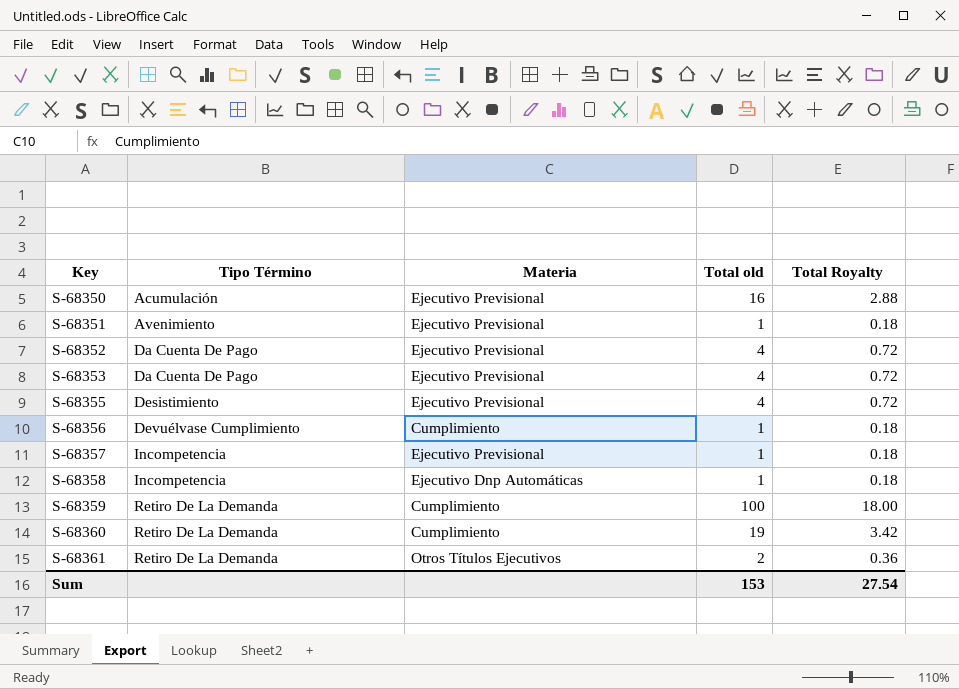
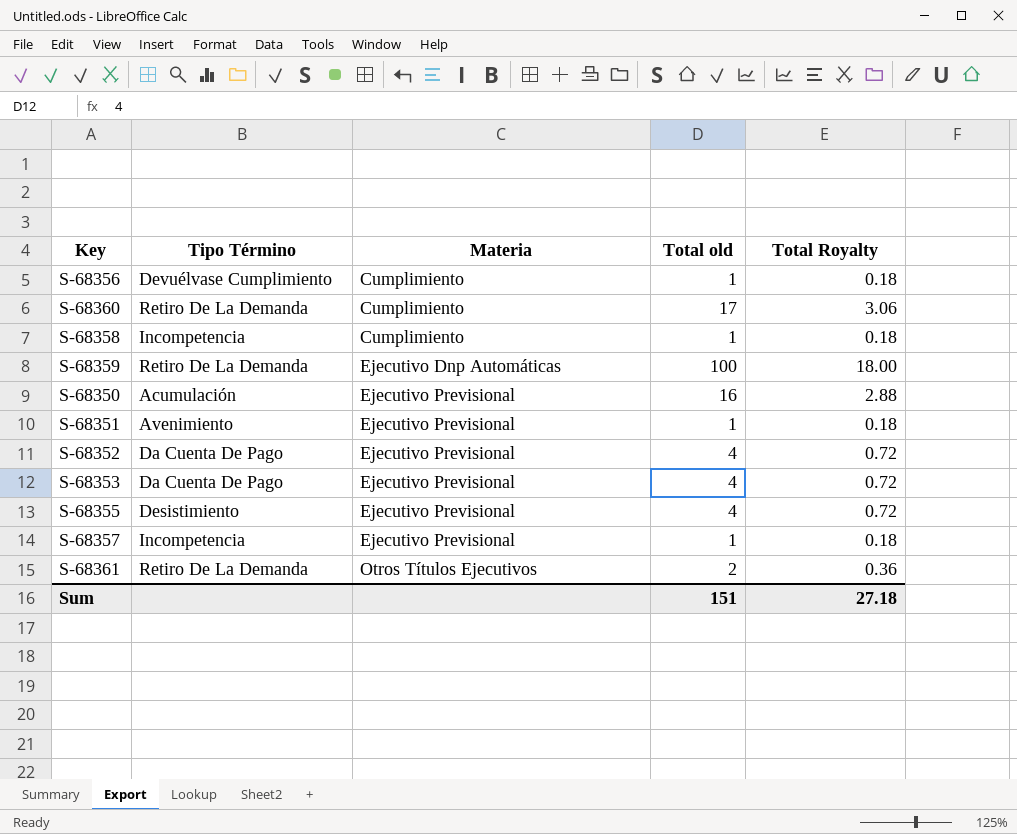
row order: Key ascending -> Materia ascending
S-68360 | Total old: 19 -> 17
S-68360 | Total Royalty: 3.42 -> 3.06
S-68358 | Materia: Ejecutivo Dnp Automáticas -> Cumplimiento
S-68359 | Materia: Cumplimiento -> Ejecutivo Dnp Automáticas
Sum | Total old: 153 -> 151
Sum | Total Royalty: 27.54 -> 27.18

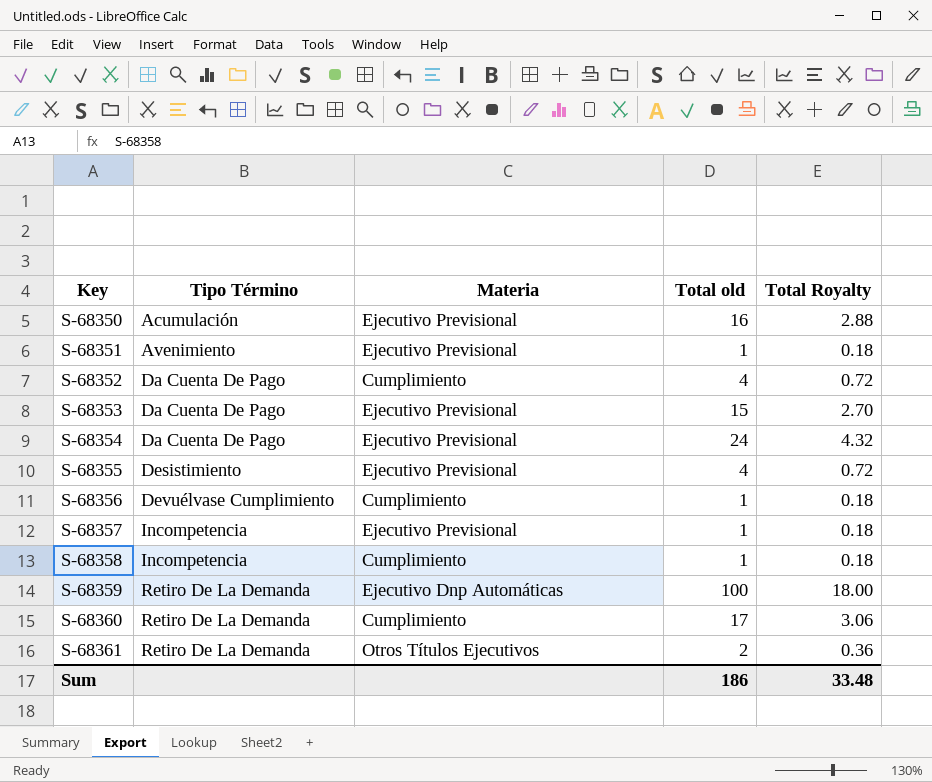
row order: Materia ascending -> Key ascending
S-68352 | Materia: Ejecutivo Previsional -> Cumplimiento
S-68353 | Total old: 4 -> 15
S-68353 | Total Royalty: 0.72 -> 2.70
row S-68354: none -> Da Cuenta De Pago | Ejecutivo Previsional | 24 | 4.32
Sum | Total old: 151 -> 186
Sum | Total Royalty: 27.18 -> 33.48

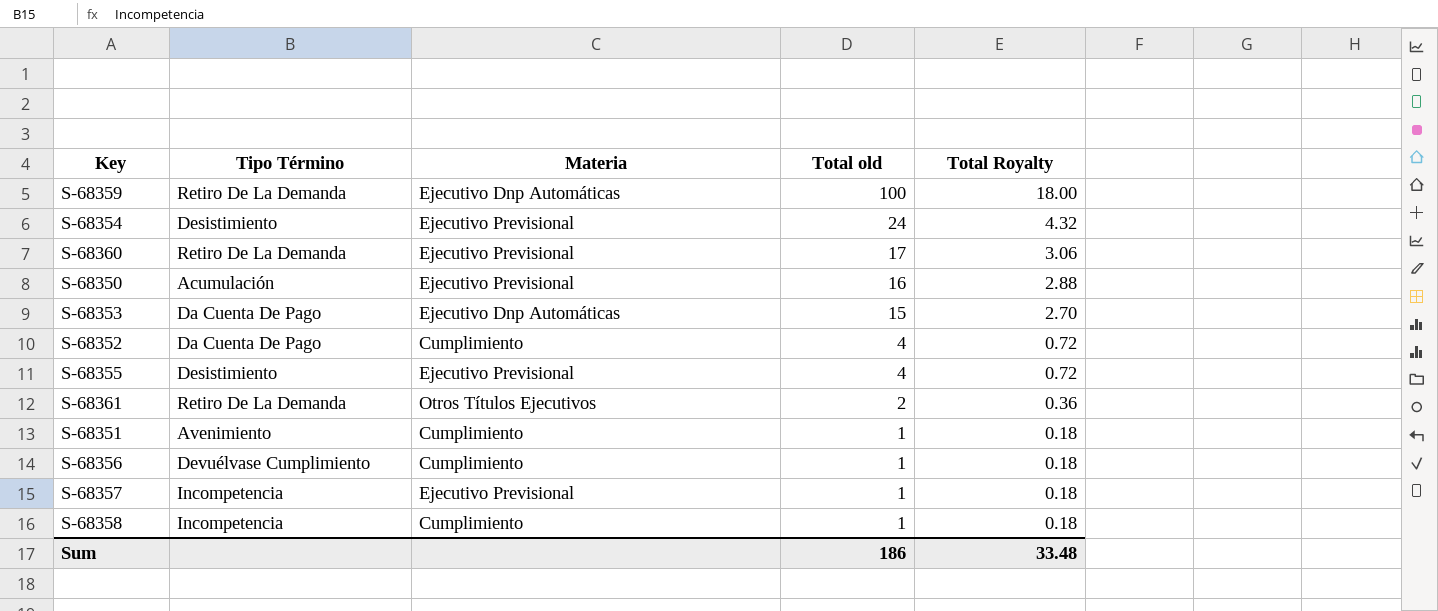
row order: Key ascending -> Total old descending
S-68354 | Tipo Término: Da Cuenta De Pago -> Desistimiento
S-68360 | Materia: Cumplimiento -> Ejecutivo Previsional
S-68353 | Materia: Ejecutivo Previsional -> Ejecutivo Dnp Automáticas
S-68351 | Materia: Ejecutivo Previsional -> Cumplimiento

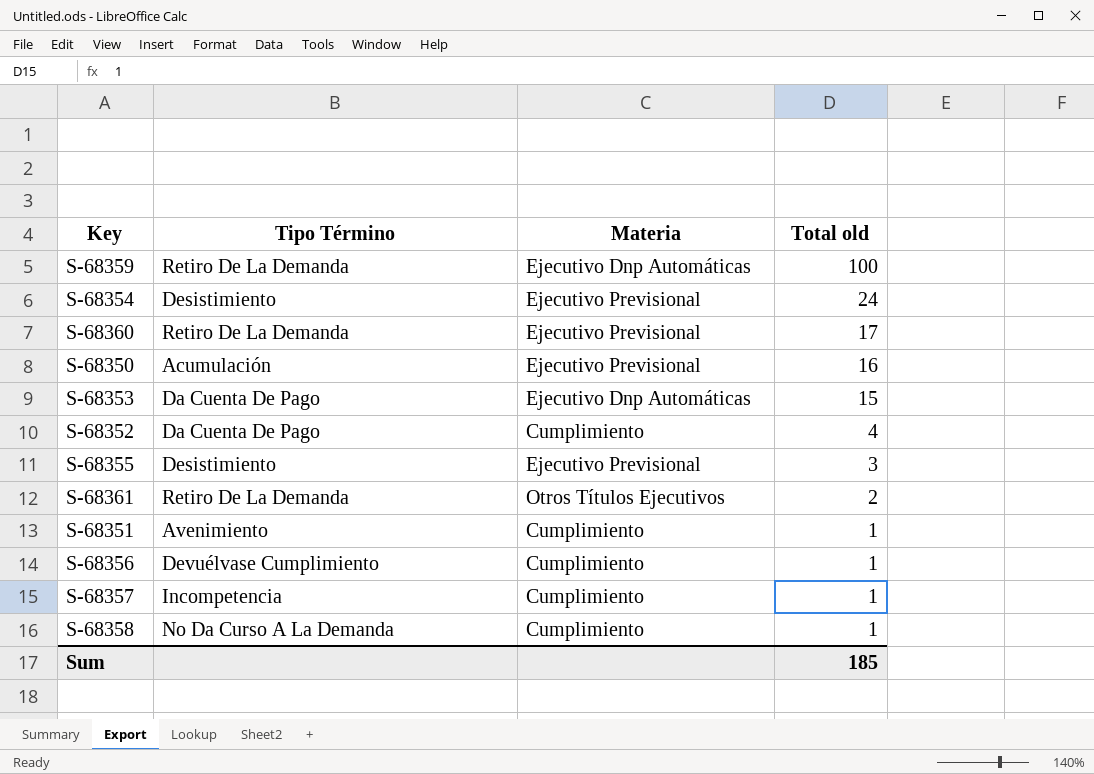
column Total Royalty | formula: [Total old] * 0.18 -> none
S-68355 | Total old: 4 -> 3
S-68357 | Materia: Ejecutivo Previsional -> Cumplimiento
S-68358 | Tipo Término: Incompetencia -> No Da Curso A La Demanda
Sum | Total old: 186 -> 185

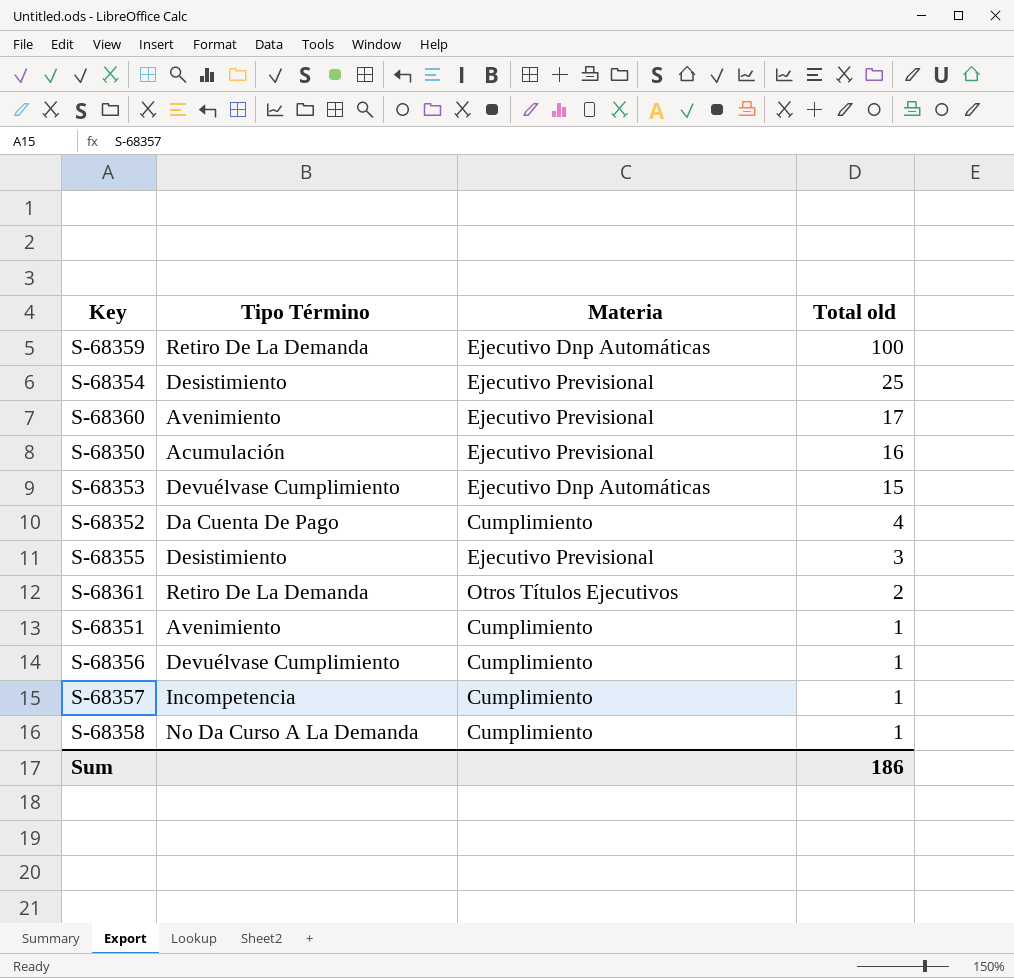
S-68354 | Total old: 24 -> 25
S-68360 | Tipo Término: Retiro De La Demanda -> Avenimiento
S-68353 | Tipo Término: Da Cuenta De Pago -> Devuélvase Cumplimiento
Sum | Total old: 185 -> 186

